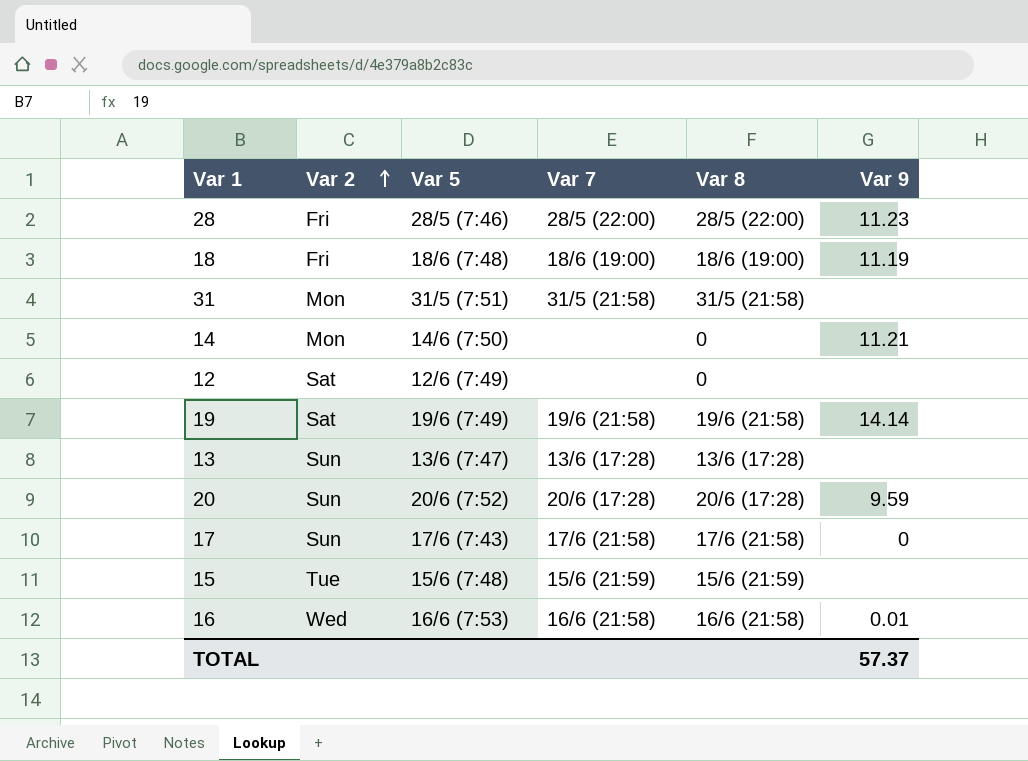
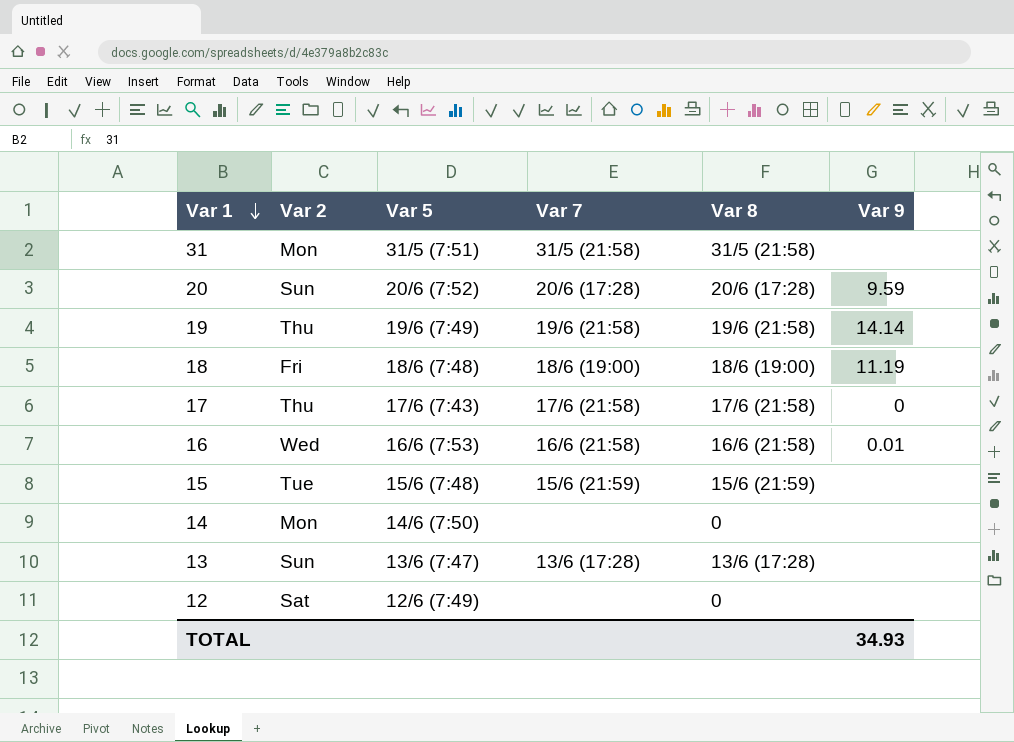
row order: Var 2 ascending -> Var 1 descending
row 28: Fri | 28/5 (7:46) | 28/5 (22:00) | 28/5 (22:00) | 11.23 -> none
19 | Var 2: Sat -> Thu
17 | Var 2: Sun -> Thu
14 | Var 9: 11.21 -> none
TOTAL | Var 9: 57.37 -> 34.93

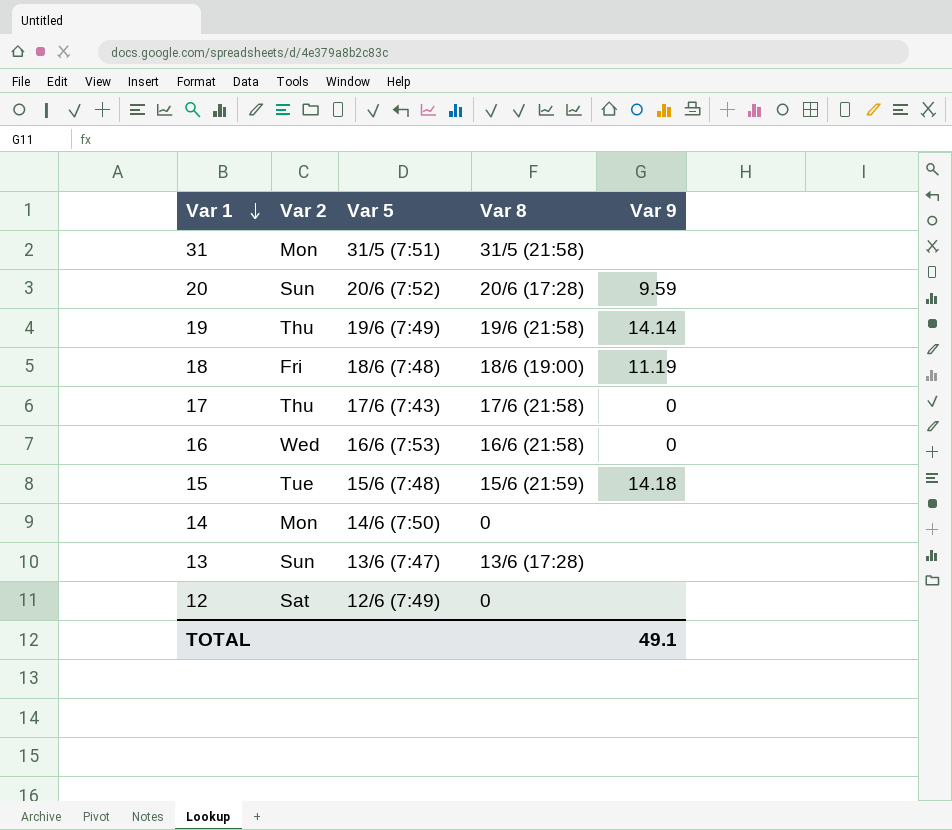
column Var 7 | position: 4 -> none
16 | Var 9: 0.01 -> 0
15 | Var 9: none -> 14.18
TOTAL | Var 9: 34.93 -> 49.1

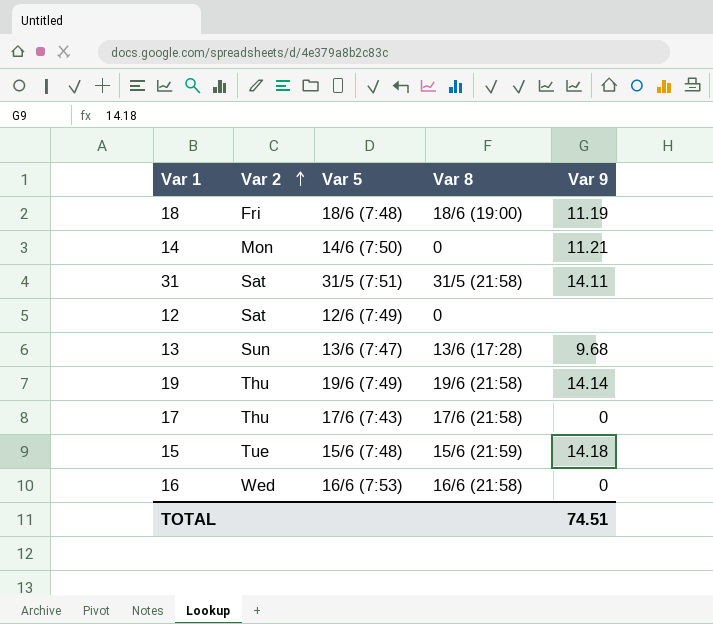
row order: Var 1 descending -> Var 2 ascending
row 20: Sun | 20/6 (7:52) | 20/6 (17:28) | 9.59 -> none
14 | Var 9: none -> 11.21
31 | Var 2: Mon -> Sat
31 | Var 9: none -> 14.11
13 | Var 9: none -> 9.68
TOTAL | Var 9: 49.1 -> 74.51

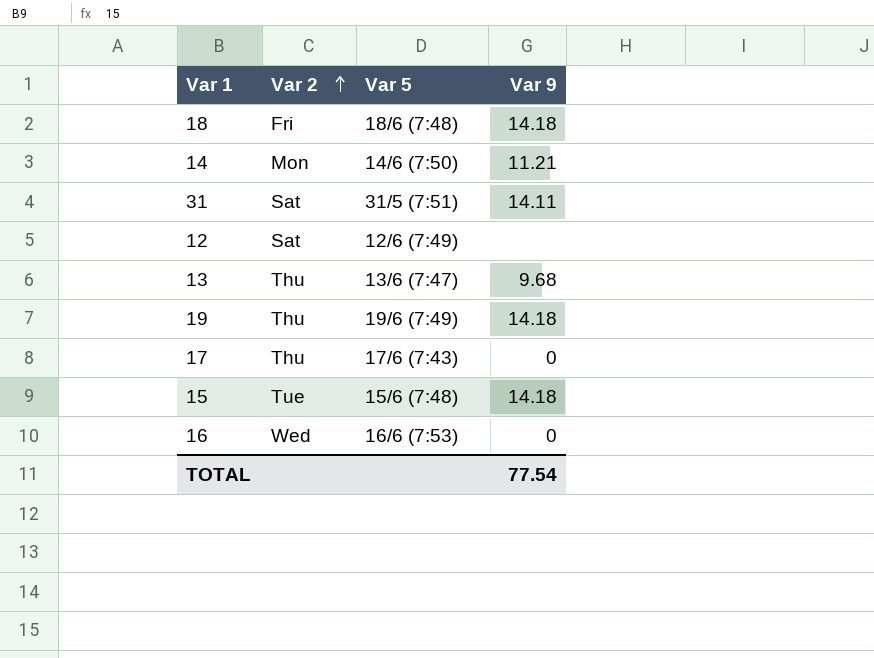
column Var 8 | position: 4 -> none
18 | Var 9: 11.19 -> 14.18
13 | Var 2: Sun -> Thu
19 | Var 9: 14.14 -> 14.18
TOTAL | Var 9: 74.51 -> 77.54

